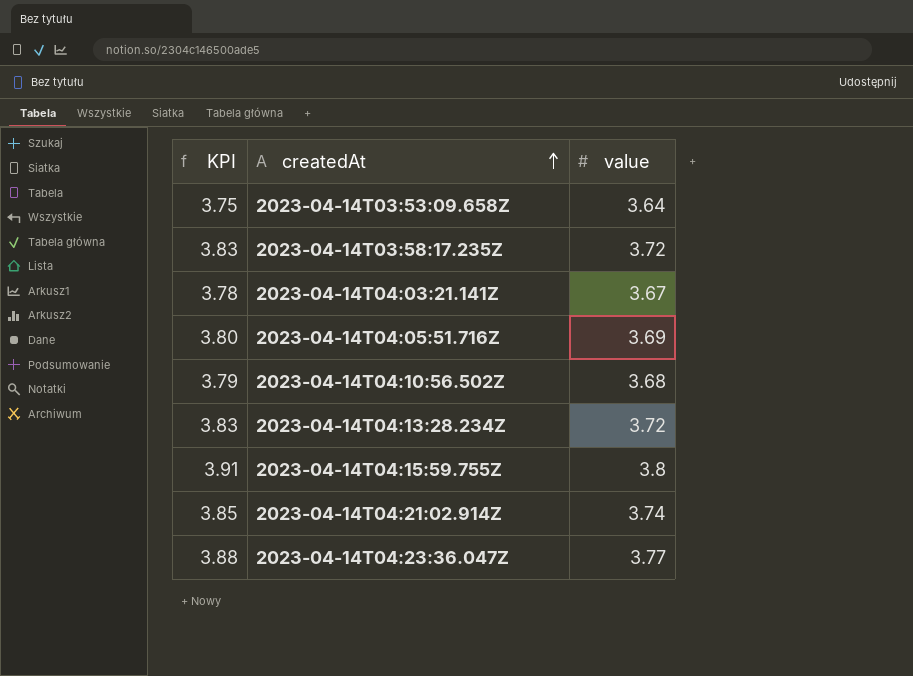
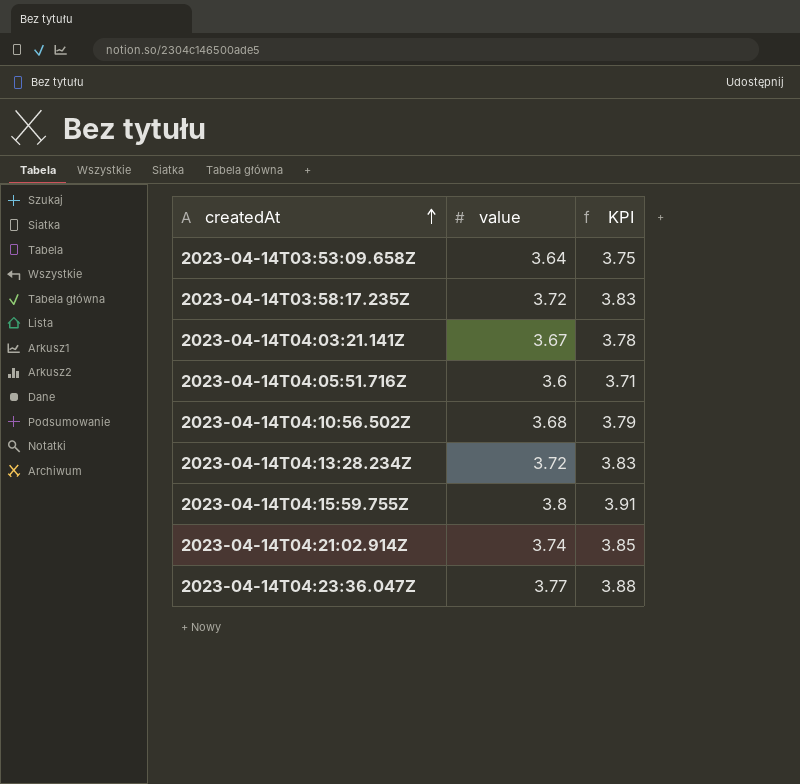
column KPI | position: 1 -> 3
2023-04-14T04:05:51.716Z | value: 3.69 -> 3.6
2023-04-14T04:05:51.716Z | KPI: 3.80 -> 3.71

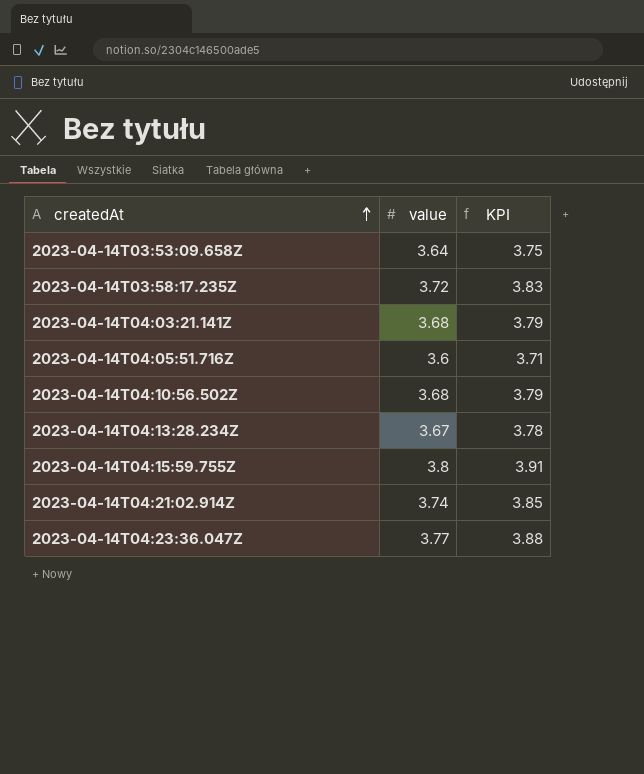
2023-04-14T04:03:21.141Z | value: 3.67 -> 3.68
2023-04-14T04:03:21.141Z | KPI: 3.78 -> 3.79
2023-04-14T04:13:28.234Z | value: 3.72 -> 3.67
2023-04-14T04:13:28.234Z | KPI: 3.83 -> 3.78

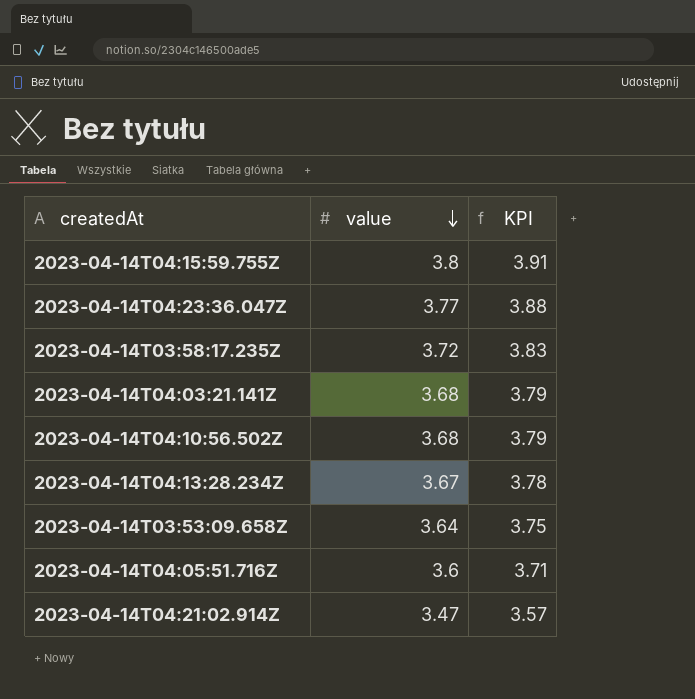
row order: createdAt ascending -> value descending
2023-04-14T04:21:02.914Z | value: 3.74 -> 3.47
2023-04-14T04:21:02.914Z | KPI: 3.85 -> 3.57

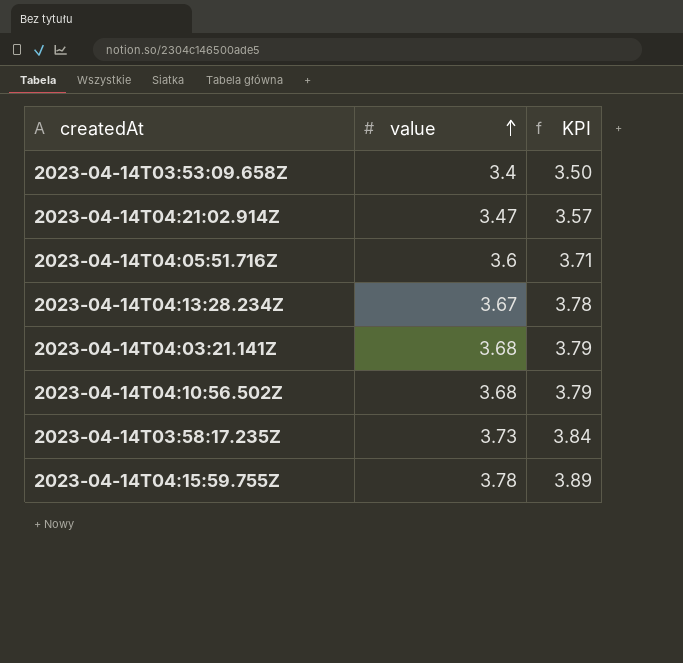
row order: value descending -> value ascending
row 2023-04-14T04:23:36.047Z: 3.77 | 3.88 -> none
2023-04-14T03:53:09.658Z | value: 3.64 -> 3.4
2023-04-14T03:53:09.658Z | KPI: 3.75 -> 3.50
2023-04-14T03:58:17.235Z | value: 3.72 -> 3.73
2023-04-14T03:58:17.235Z | KPI: 3.83 -> 3.84
2023-04-14T04:15:59.755Z | value: 3.8 -> 3.78
2023-04-14T04:15:59.755Z | KPI: 3.91 -> 3.89

